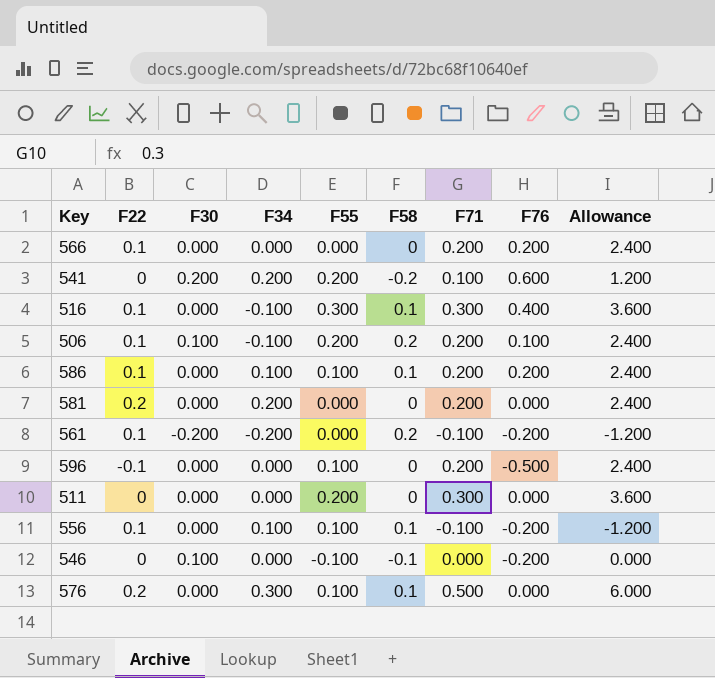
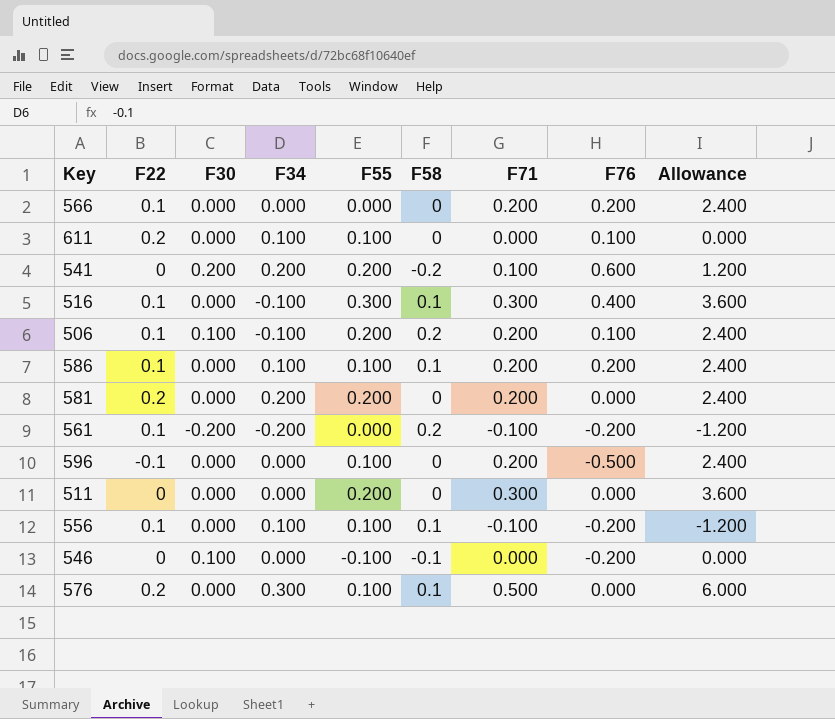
row 611: none -> 0.2 | 0.000 | 0.100 | 0.100 | 0 | 0.000 | 0.100 | 0.000
581 | F55: 0.000 -> 0.200

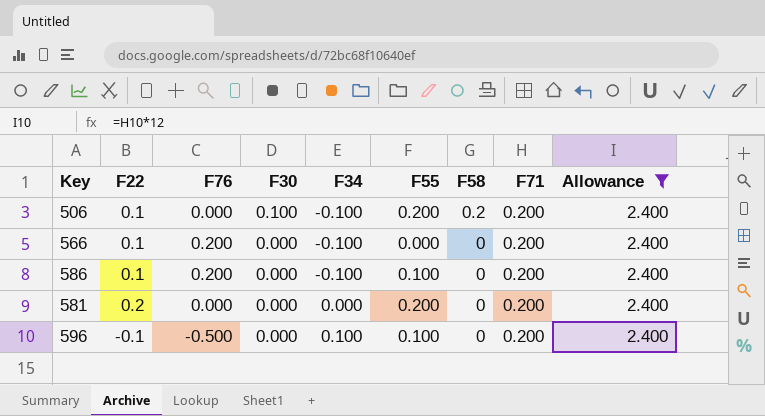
filter: none -> Allowance = 2.400
row order: none -> F30 descending
column F76 | position: 8 -> 3
506 | F76: 0.100 -> 0.000
566 | F34: 0.000 -> -0.100
586 | F34: 0.100 -> -0.100
586 | F58: 0.1 -> 0
581 | F34: 0.200 -> 0.000
596 | F34: 0.000 -> 0.100

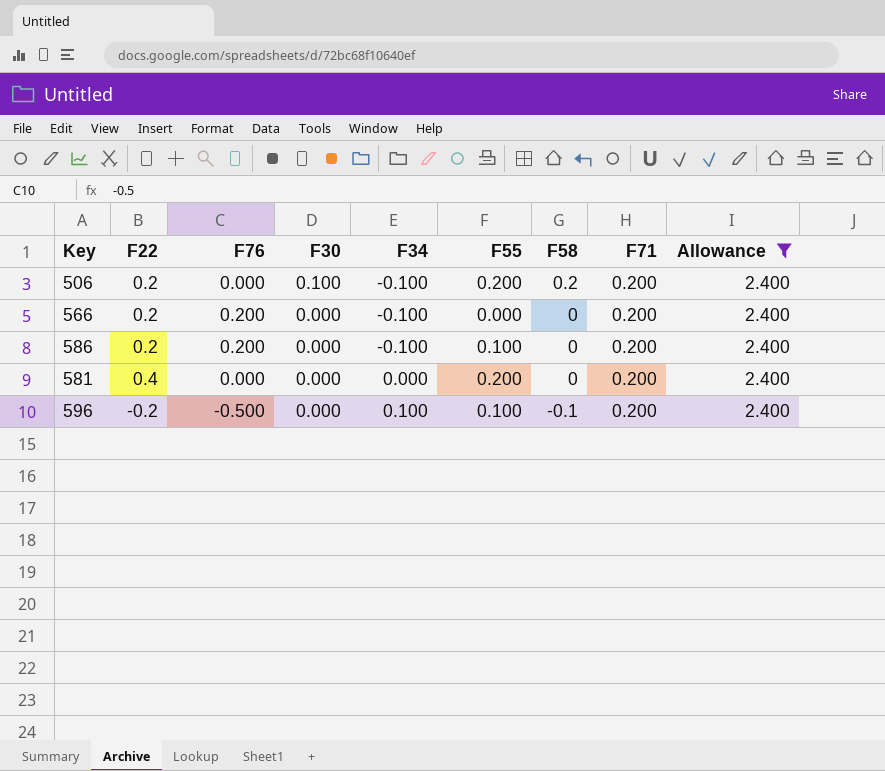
506 | F22: 0.1 -> 0.2
566 | F22: 0.1 -> 0.2
586 | F22: 0.1 -> 0.2
581 | F22: 0.2 -> 0.4
596 | F22: -0.1 -> -0.2
596 | F58: 0 -> -0.1

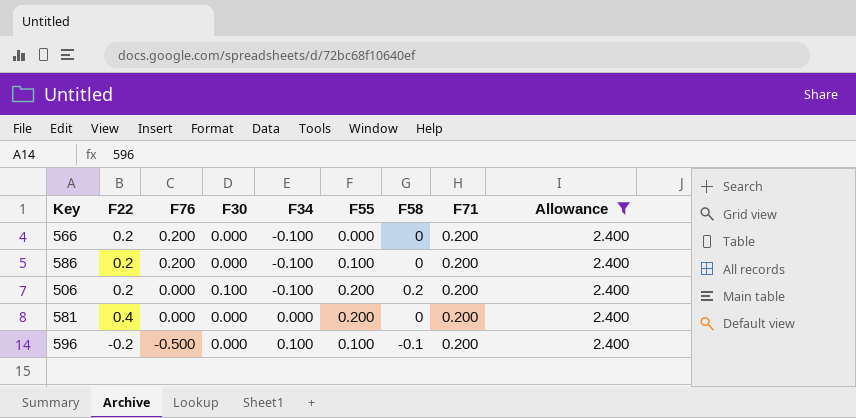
row order: F30 descending -> F76 descending

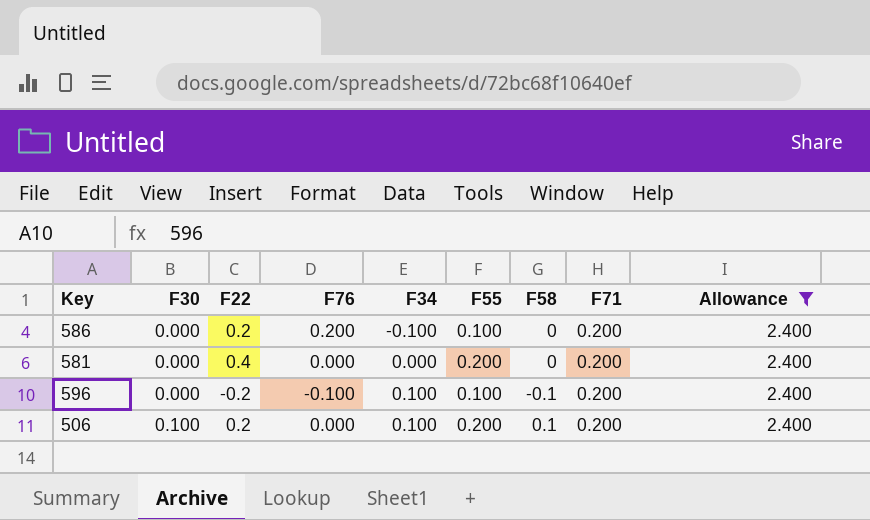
row order: F76 descending -> F30 ascending
column F30 | position: 4 -> 2
row 566: 0.2 | 0.200 | 0.000 | -0.100 | 0.000 | 0 | 0.200 | 2.400 -> none
596 | F76: -0.500 -> -0.100
506 | F34: -0.100 -> 0.100
506 | F58: 0.2 -> 0.1

